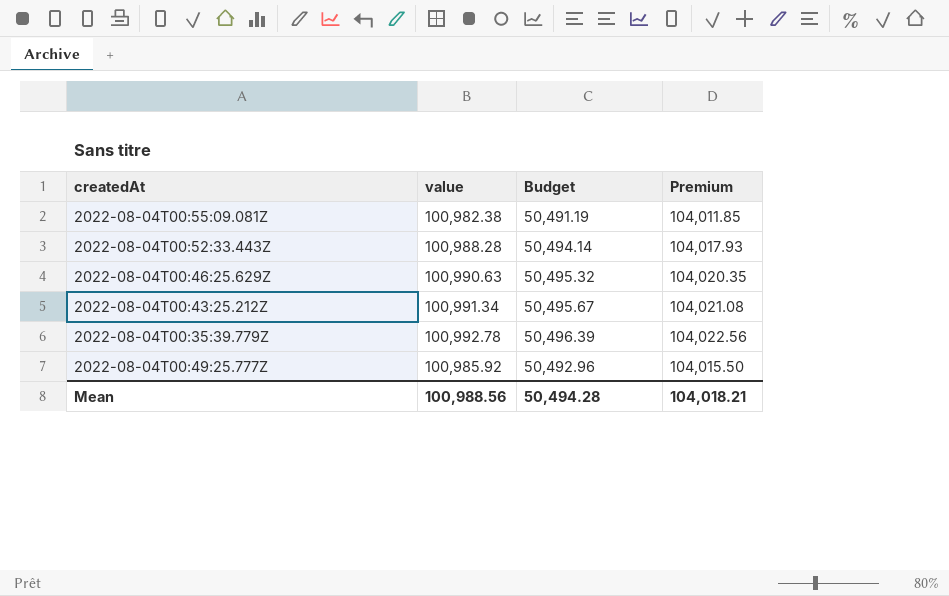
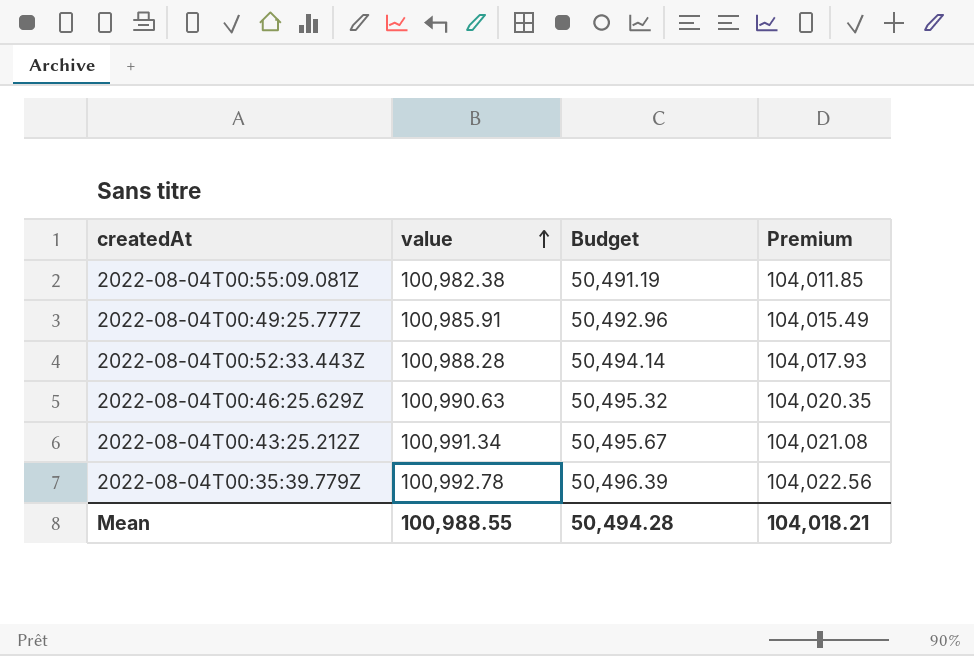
row order: none -> value ascending
2022-08-04T00:49:25.777Z | value: 100,985.92 -> 100,985.91
2022-08-04T00:49:25.777Z | Premium: 104,015.50 -> 104,015.49
Mean | value: 100,988.56 -> 100,988.55

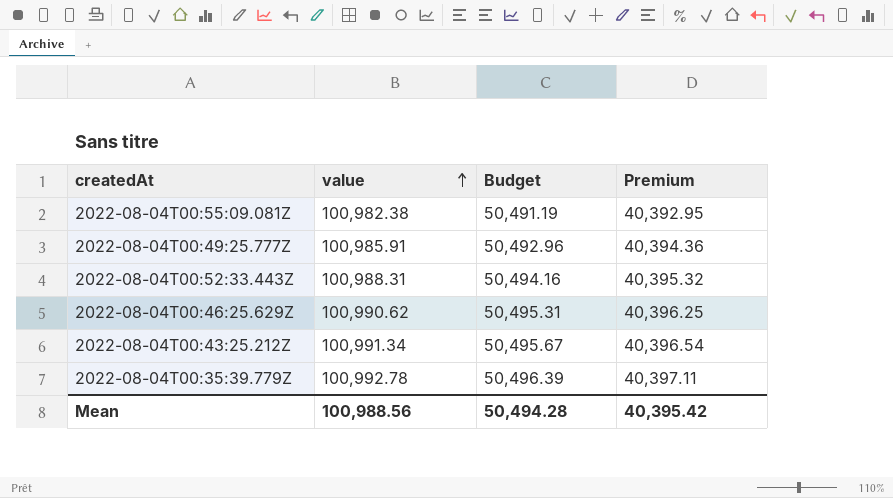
column Premium | formula: [value] * 1.03 -> [value] * 0.4
2022-08-04T00:52:33.443Z | value: 100,988.28 -> 100,988.31
2022-08-04T00:52:33.443Z | Budget: 50,494.14 -> 50,494.16
2022-08-04T00:46:25.629Z | value: 100,990.63 -> 100,990.62
2022-08-04T00:46:25.629Z | Budget: 50,495.32 -> 50,495.31
Mean | value: 100,988.55 -> 100,988.56
Mean | Premium: 104,018.21 -> 40,395.42

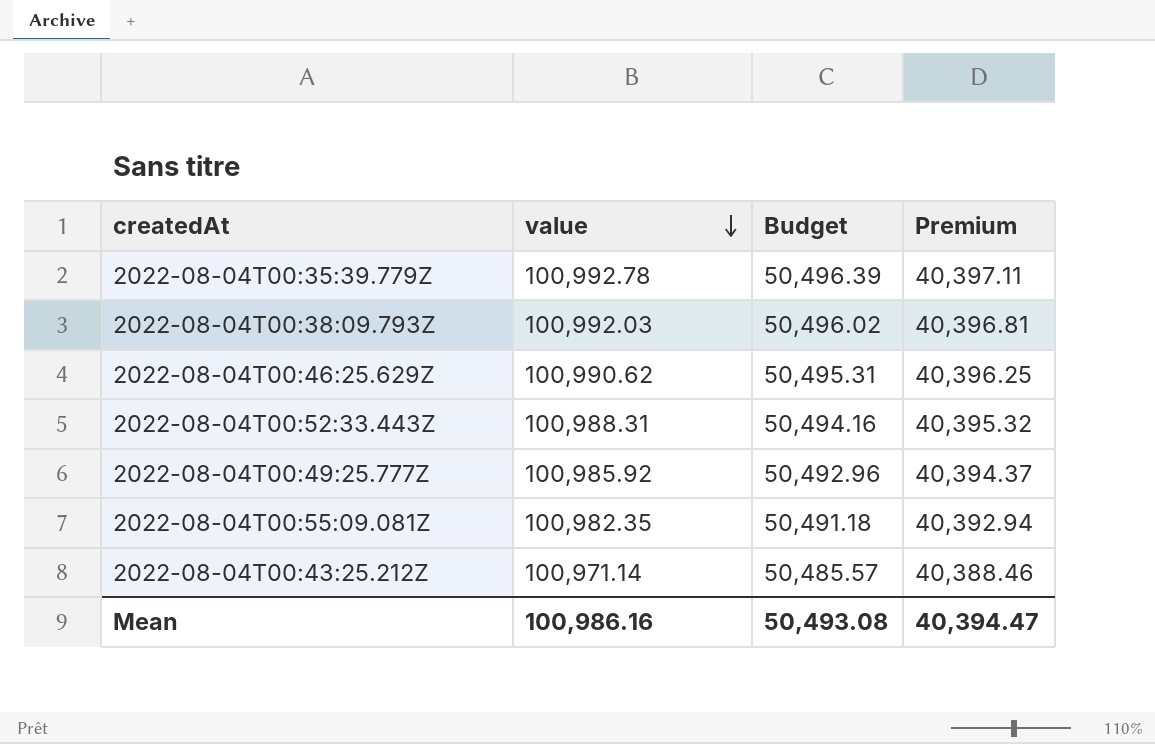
row order: value ascending -> value descending
row 2022-08-04T00:38:09.793Z: none -> 100,992.03 | 50,496.02 | 40,396.81
2022-08-04T00:49:25.777Z | value: 100,985.91 -> 100,985.92
2022-08-04T00:49:25.777Z | Premium: 40,394.36 -> 40,394.37
2022-08-04T00:55:09.081Z | value: 100,982.38 -> 100,982.35
2022-08-04T00:55:09.081Z | Budget: 50,491.19 -> 50,491.18
2022-08-04T00:55:09.081Z | Premium: 40,392.95 -> 40,392.94
2022-08-04T00:43:25.212Z | value: 100,991.34 -> 100,971.14
2022-08-04T00:43:25.212Z | Budget: 50,495.67 -> 50,485.57
2022-08-04T00:43:25.212Z | Premium: 40,396.54 -> 40,388.46
Mean | value: 100,988.56 -> 100,986.16
Mean | Budget: 50,494.28 -> 50,493.08
Mean | Premium: 40,395.42 -> 40,394.47

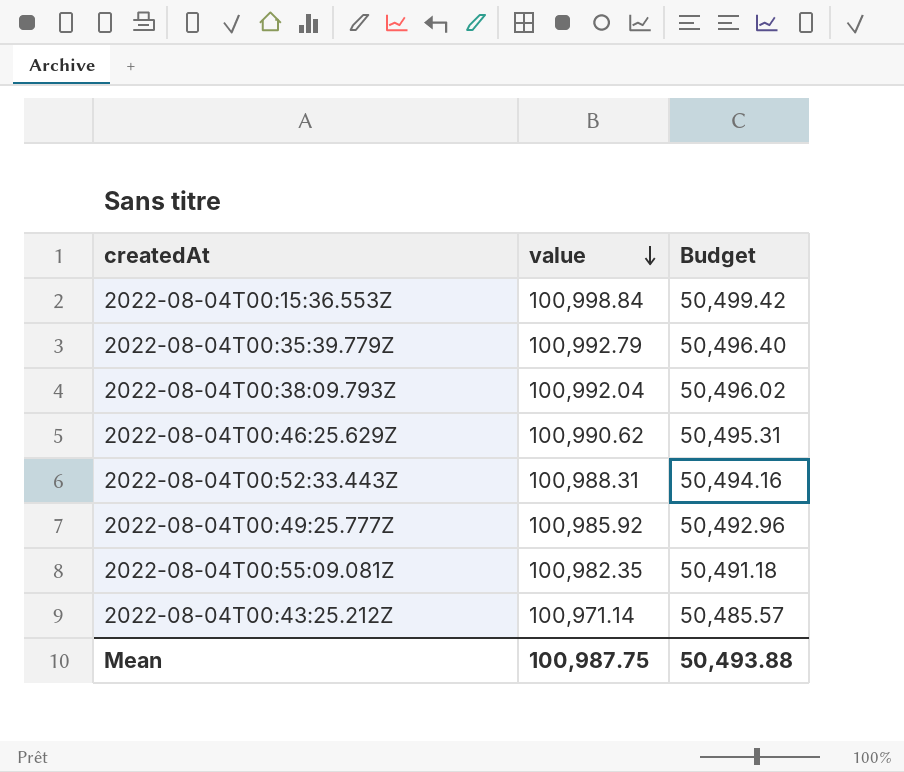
column Premium | formula: [value] * 0.4 -> none
row 2022-08-04T00:15:36.553Z: none -> 100,998.84 | 50,499.42
2022-08-04T00:35:39.779Z | value: 100,992.78 -> 100,992.79
2022-08-04T00:35:39.779Z | Budget: 50,496.39 -> 50,496.40
2022-08-04T00:38:09.793Z | value: 100,992.03 -> 100,992.04
Mean | value: 100,986.16 -> 100,987.75
Mean | Budget: 50,493.08 -> 50,493.88

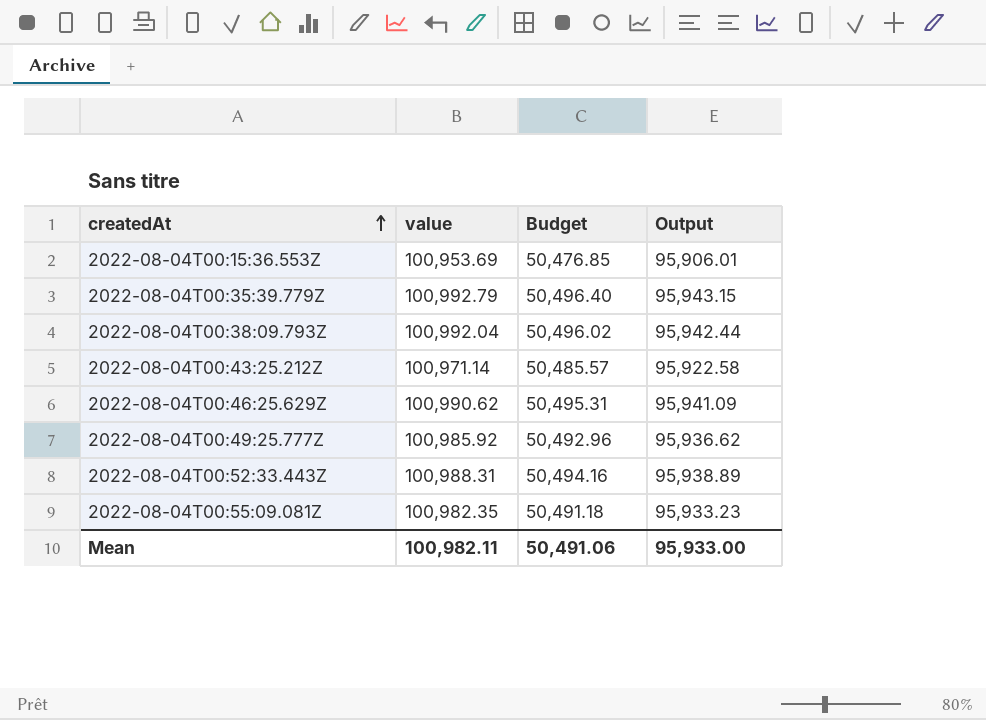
row order: value descending -> createdAt ascending
column Output | formula: none -> [value] * 0.95
2022-08-04T00:15:36.553Z | value: 100,998.84 -> 100,953.69
2022-08-04T00:15:36.553Z | Budget: 50,499.42 -> 50,476.85
Mean | value: 100,987.75 -> 100,982.11
Mean | Budget: 50,493.88 -> 50,491.06

